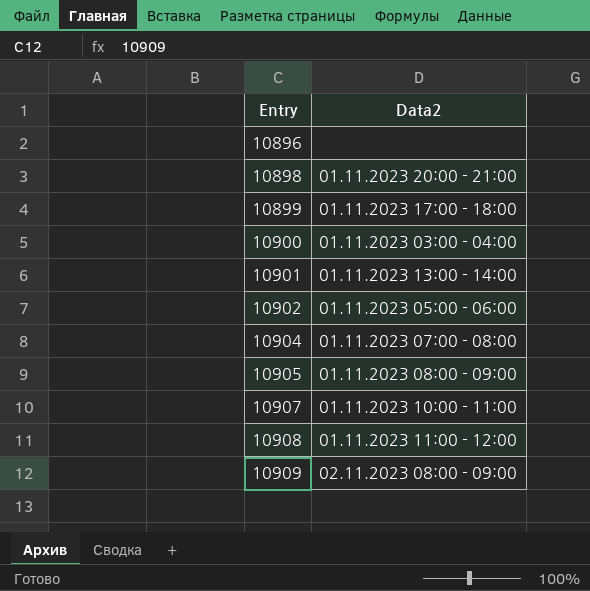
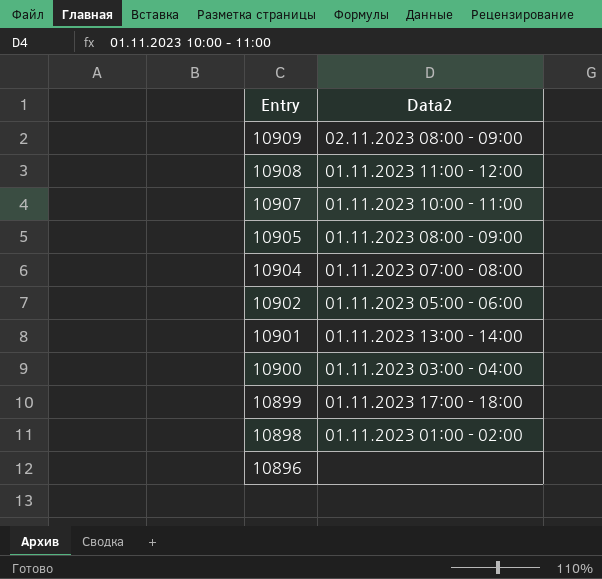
row order: Entry ascending -> Entry descending
10898 | Data2: 01.11.2023 20:00 - 21:00 -> 01.11.2023 01:00 - 02:00

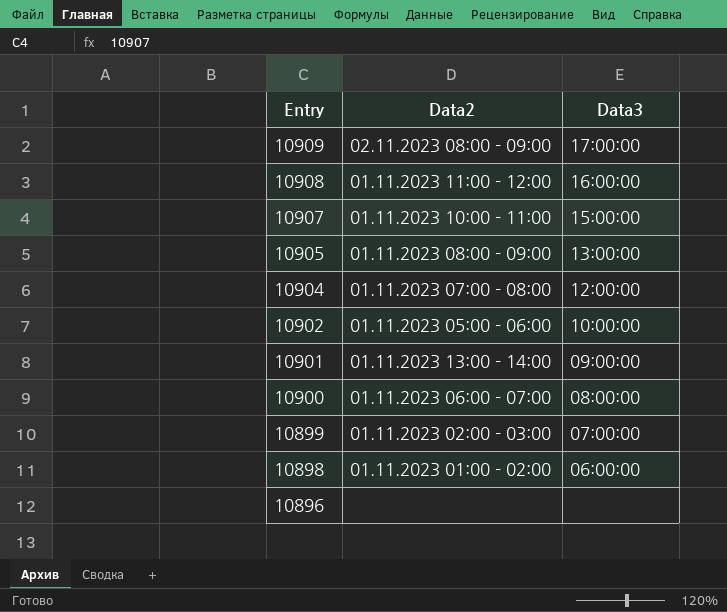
column Data3 | position: none -> 3
10900 | Data2: 01.11.2023 03:00 - 04:00 -> 01.11.2023 06:00 - 07:00
10899 | Data2: 01.11.2023 17:00 - 18:00 -> 01.11.2023 02:00 - 03:00

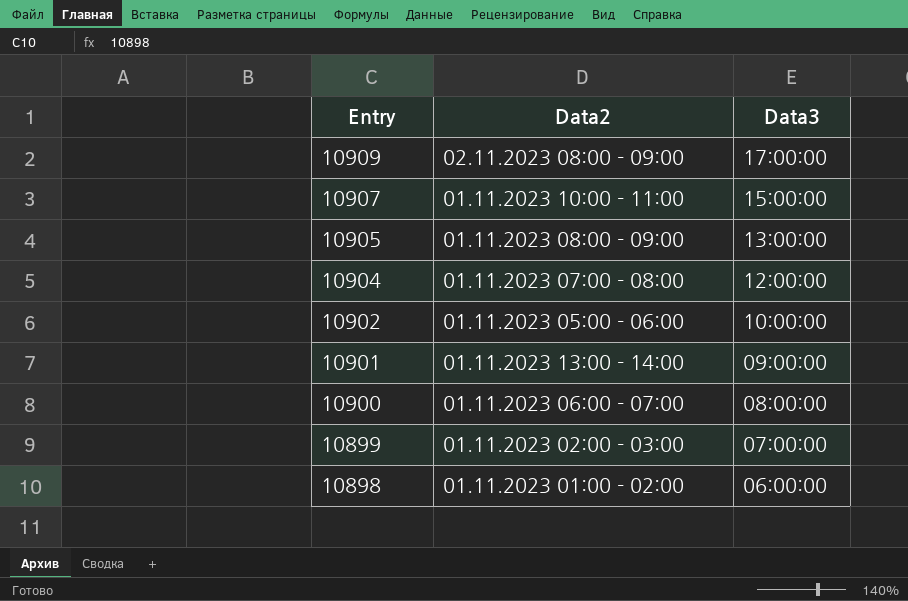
row 10908: 01.11.2023 11:00 - 12:00 | 16:00:00 -> none
row 10896: none | none -> none

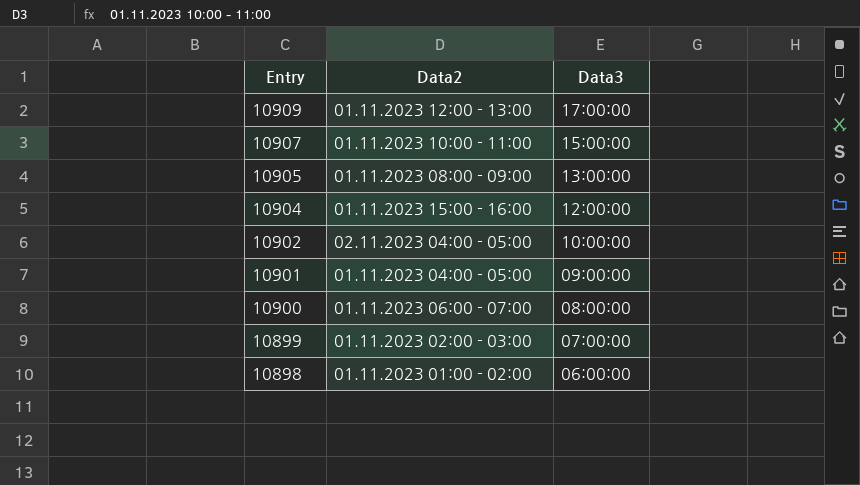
10909 | Data2: 02.11.2023 08:00 - 09:00 -> 01.11.2023 12:00 - 13:00
10904 | Data2: 01.11.2023 07:00 - 08:00 -> 01.11.2023 15:00 - 16:00
10902 | Data2: 01.11.2023 05:00 - 06:00 -> 02.11.2023 04:00 - 05:00
10901 | Data2: 01.11.2023 13:00 - 14:00 -> 01.11.2023 04:00 - 05:00

